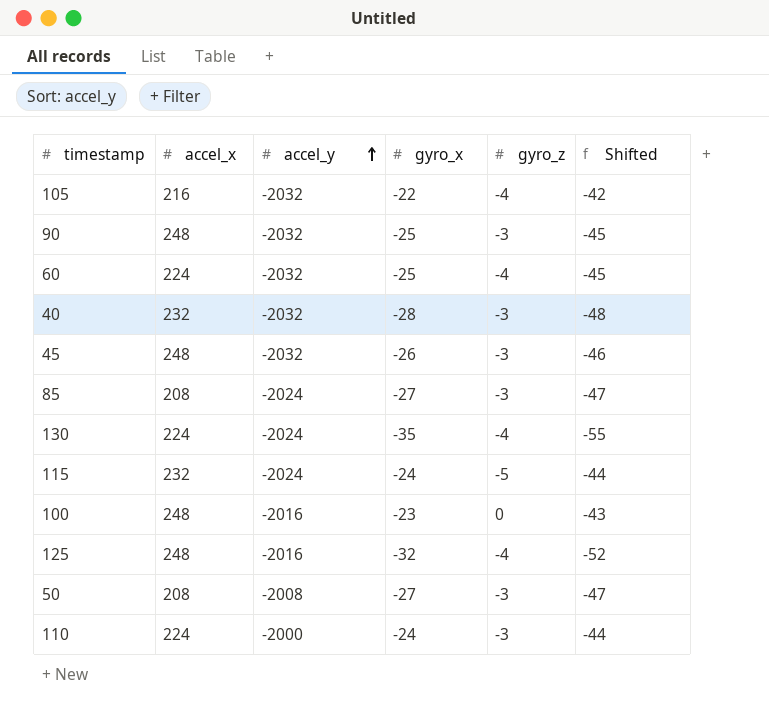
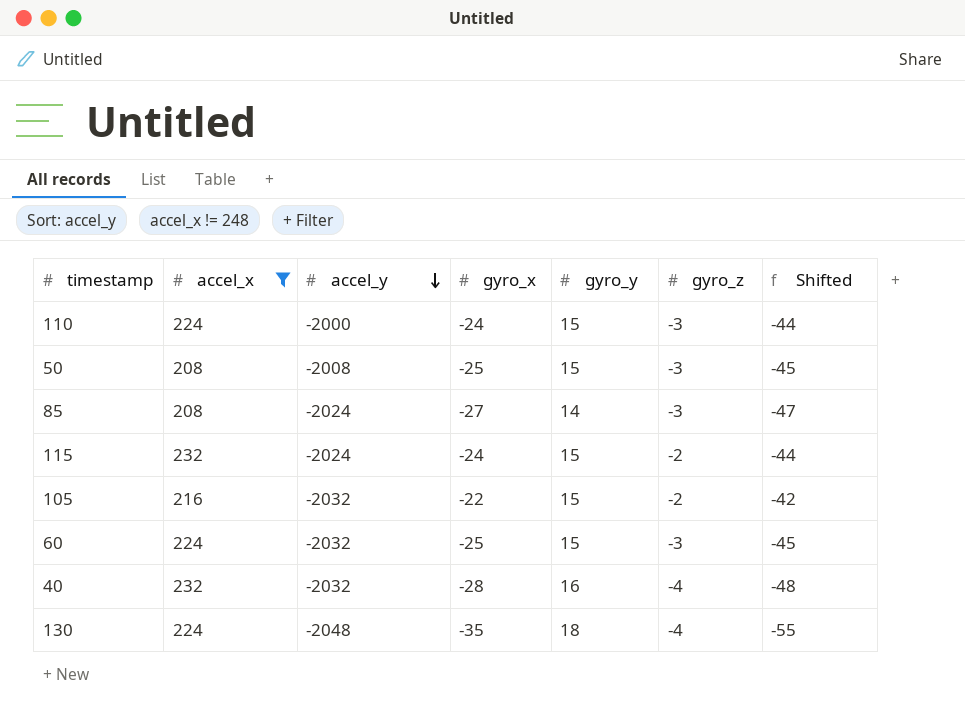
filter: none -> accel_x != 248
row order: accel_y ascending -> accel_y descending
column gyro_y | position: none -> 5
50 | gyro_x: -27 -> -25
50 | Shifted: -47 -> -45
115 | gyro_z: -5 -> -2
105 | gyro_z: -4 -> -2
60 | gyro_z: -4 -> -3
40 | gyro_z: -3 -> -4
130 | accel_y: -2024 -> -2048

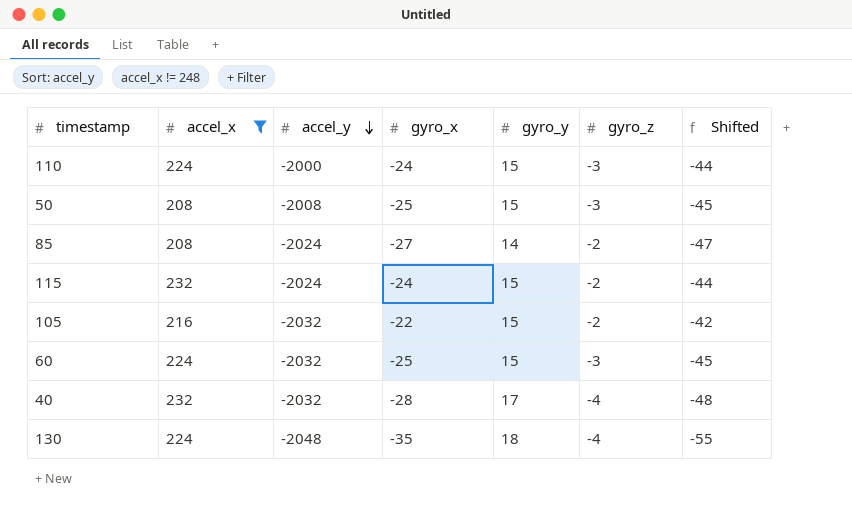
85 | gyro_z: -3 -> -2
40 | gyro_y: 16 -> 17

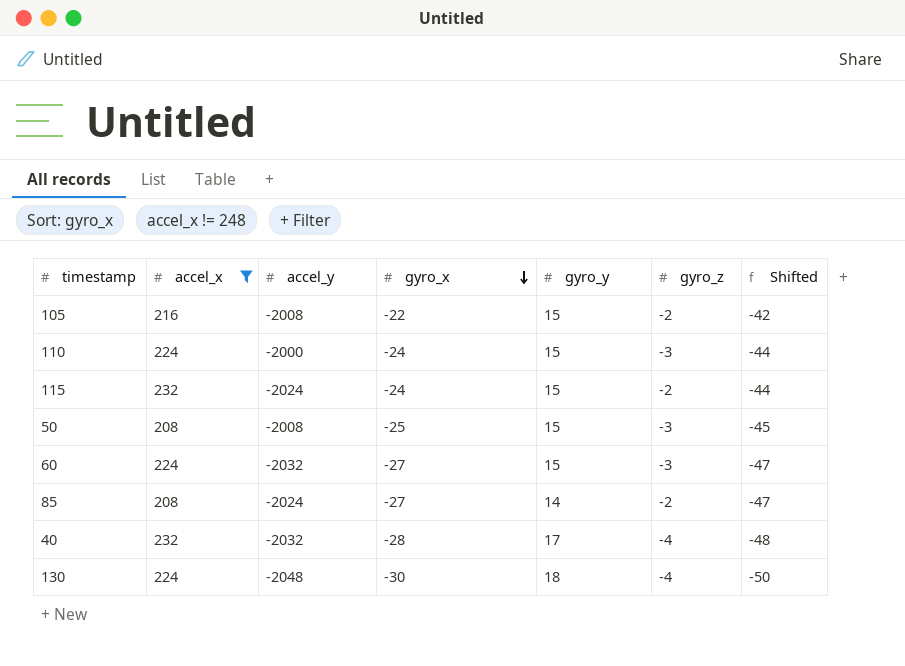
row order: accel_y descending -> gyro_x descending
105 | accel_y: -2032 -> -2008
60 | gyro_x: -25 -> -27
60 | Shifted: -45 -> -47
130 | gyro_x: -35 -> -30
130 | Shifted: -55 -> -50

